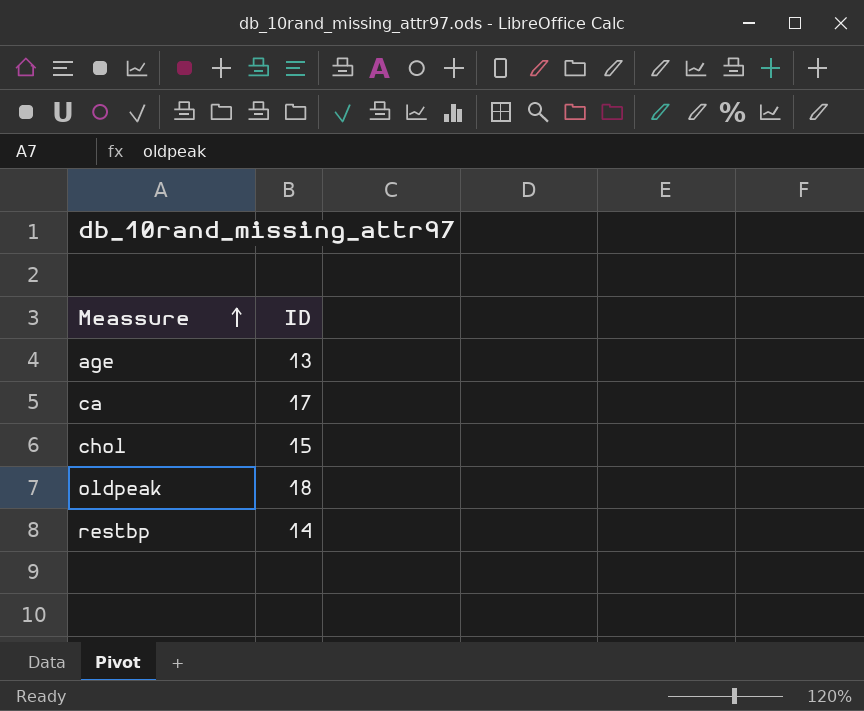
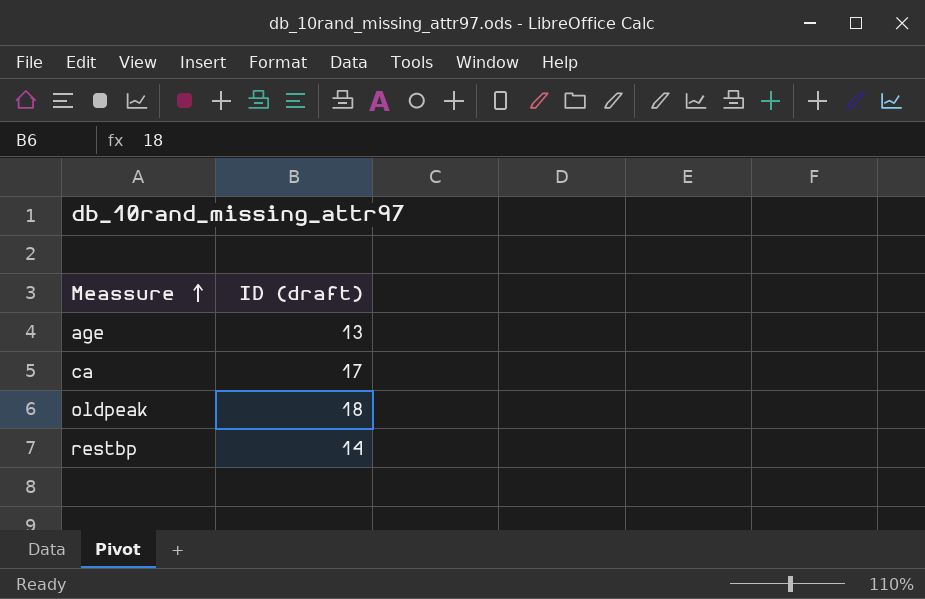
column name: ID -> ID (draft)
row chol: 15 -> none

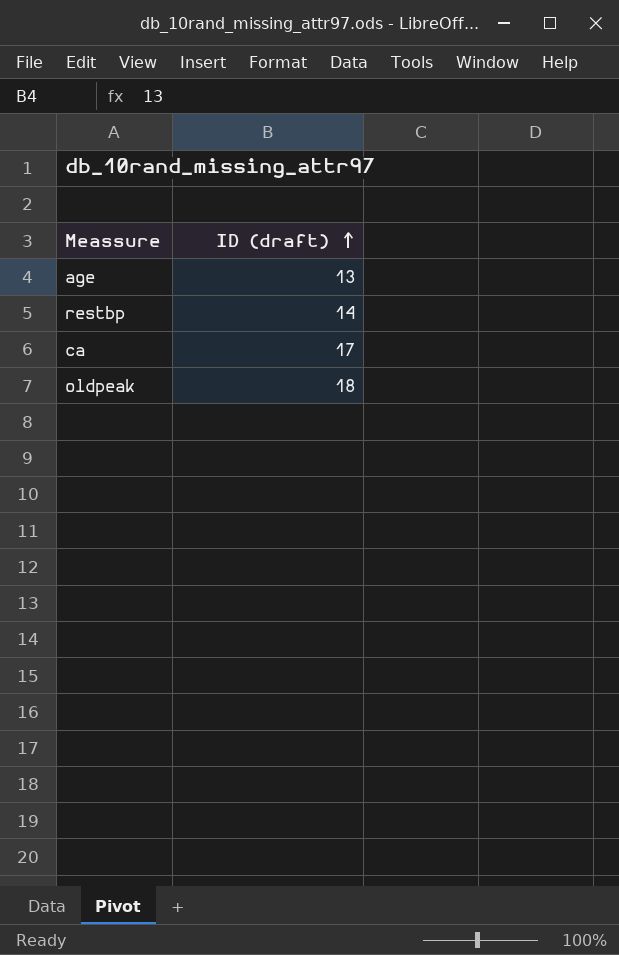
row order: Meassure ascending -> ID (draft) ascending

